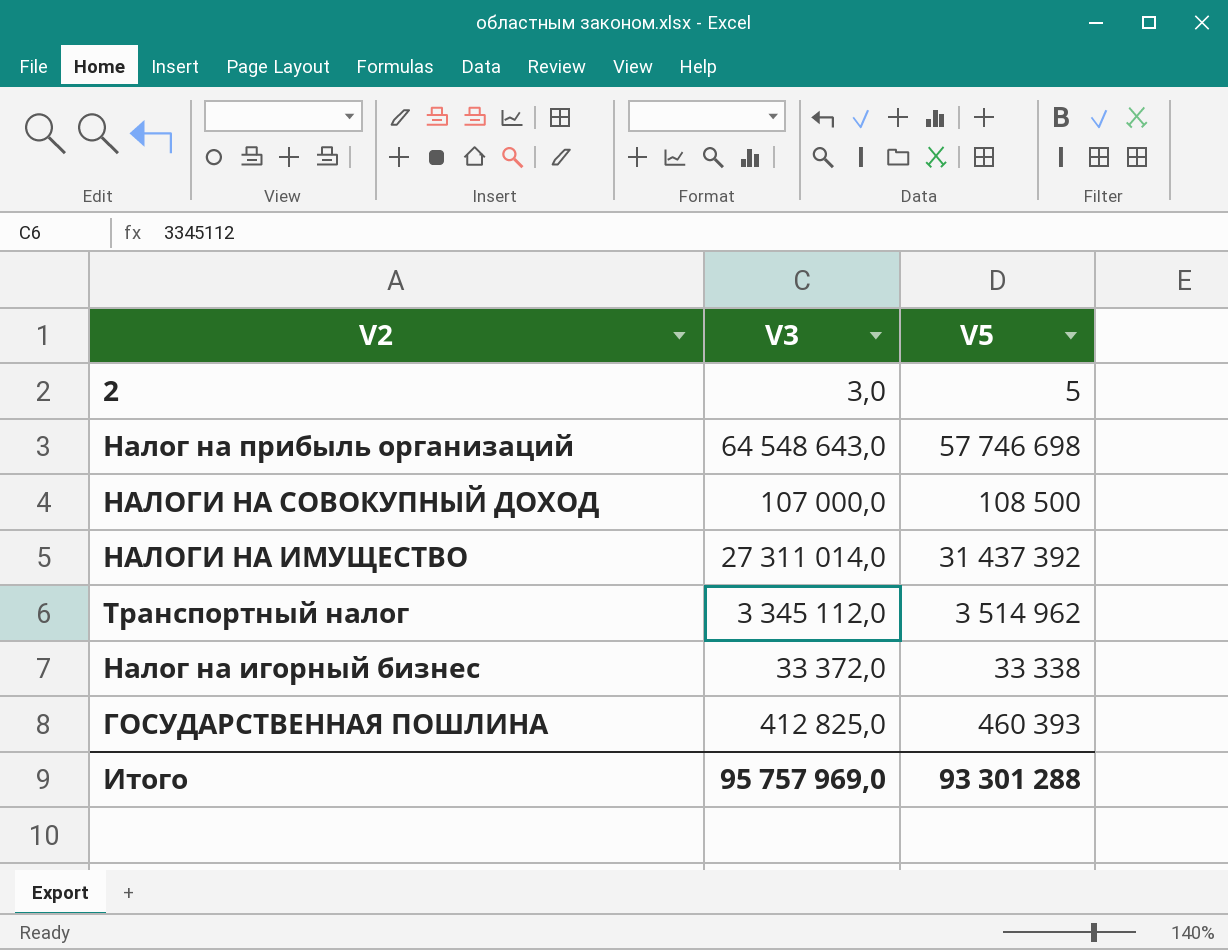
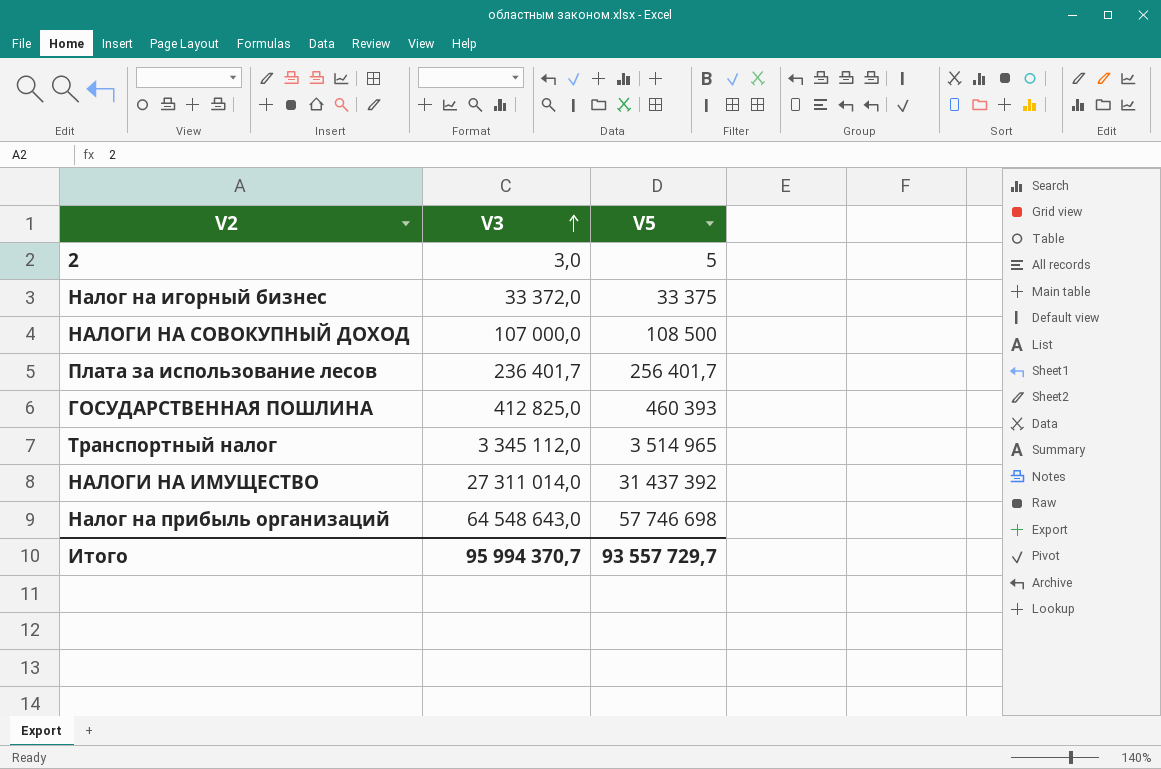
row order: none -> V3 ascending
Налог на игорный бизнес | V5: 33 338 -> 33 375
row Плата за использование лесов: none -> 236 401,7 | 256 401,7
Транспортный налог | V5: 3 514 962 -> 3 514 965
Итого | V3: 95 757 969,0 -> 95 994 370,7
Итого | V5: 93 301 288 -> 93 557 729,7

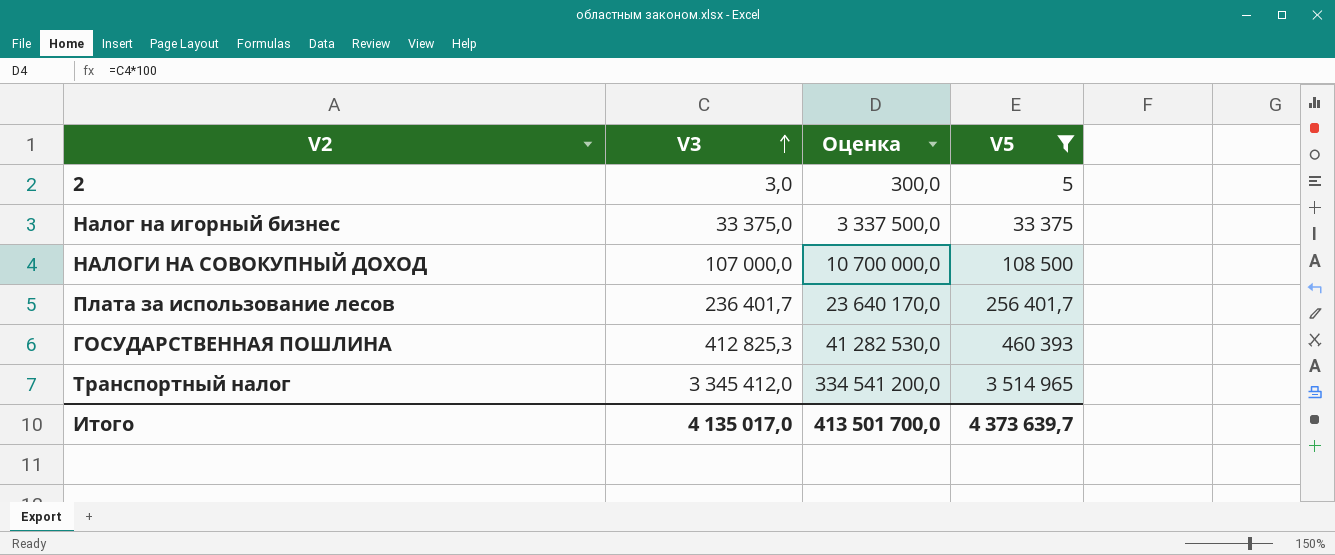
filter: none -> V5 <= 3 514 965
column Оценка | formula: none -> [V3] * 100
Налог на игорный бизнес | V3: 33 372,0 -> 33 375,0
ГОСУДАРСТВЕННАЯ ПОШЛИНА | V3: 412 825,0 -> 412 825,3
Транспортный налог | V3: 3 345 112,0 -> 3 345 412,0
Итого | V3: 95 994 370,7 -> 4 135 017,0
Итого | V5: 93 557 729,7 -> 4 373 639,7

